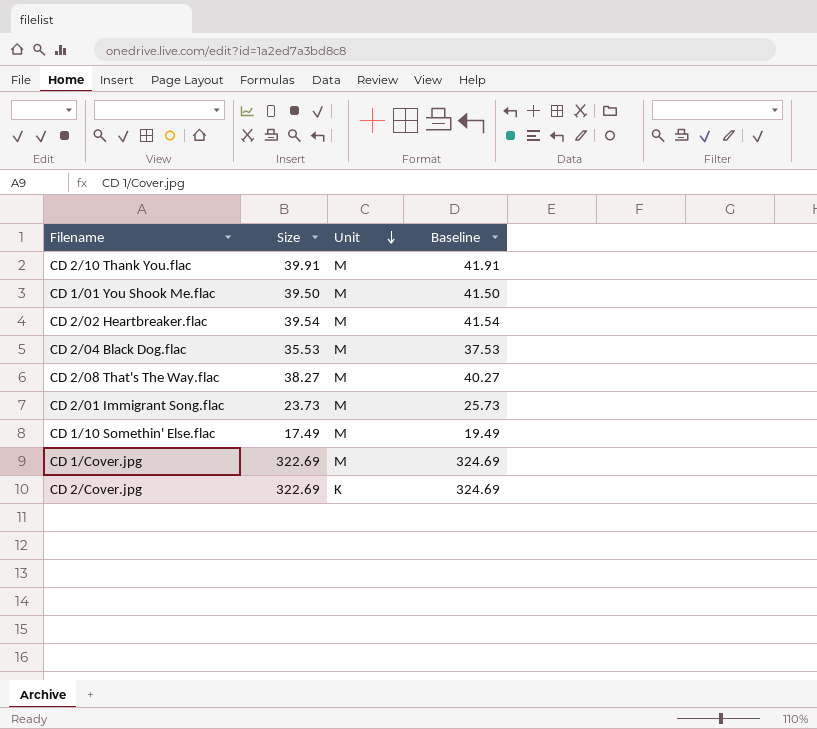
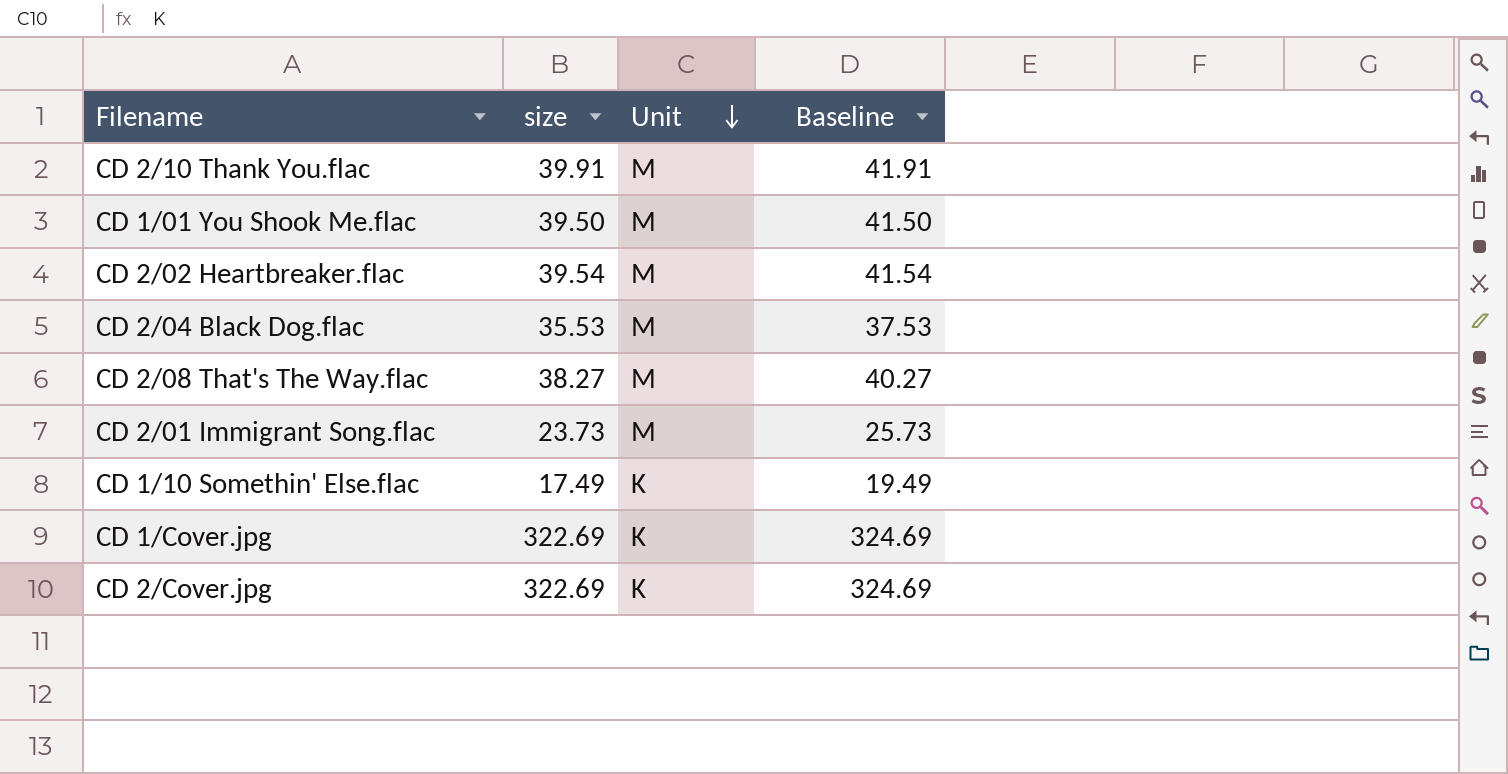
column name: Size -> size
CD 1/10 Somethin' Else.flac | Unit: M -> K
CD 1/Cover.jpg | Unit: M -> K

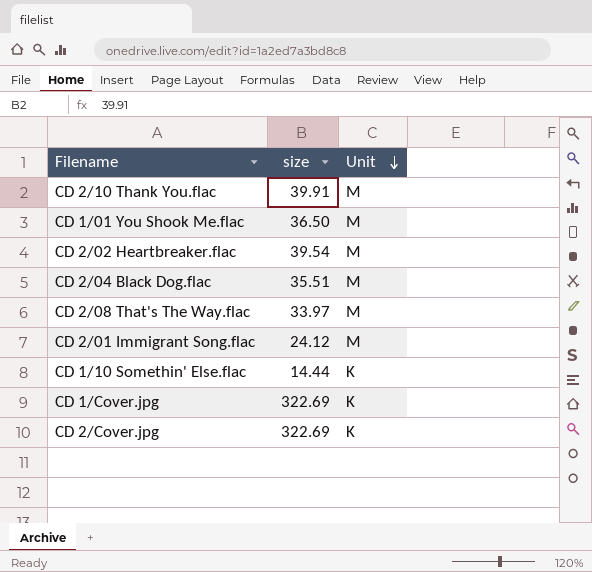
column Baseline | formula: [size] + 2 -> none
CD 1/01 You Shook Me.flac | size: 39.50 -> 36.50
CD 2/04 Black Dog.flac | size: 35.53 -> 35.51
CD 2/08 That's The Way.flac | size: 38.27 -> 33.97
CD 2/01 Immigrant Song.flac | size: 23.73 -> 24.12
CD 1/10 Somethin' Else.flac | size: 17.49 -> 14.44

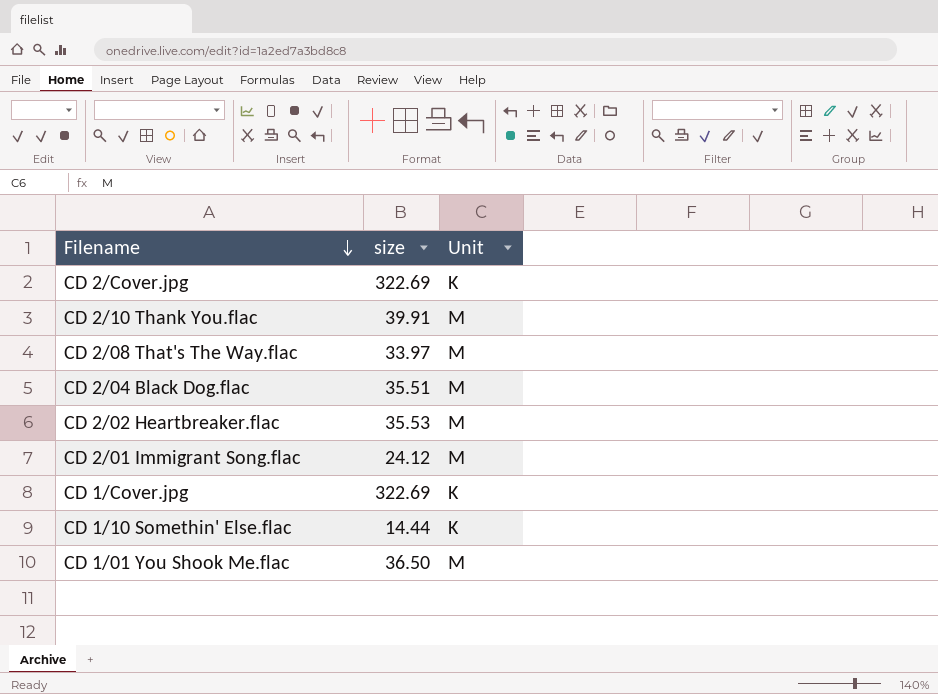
row order: Unit descending -> Filename descending
CD 2/02 Heartbreaker.flac | size: 39.54 -> 35.53

